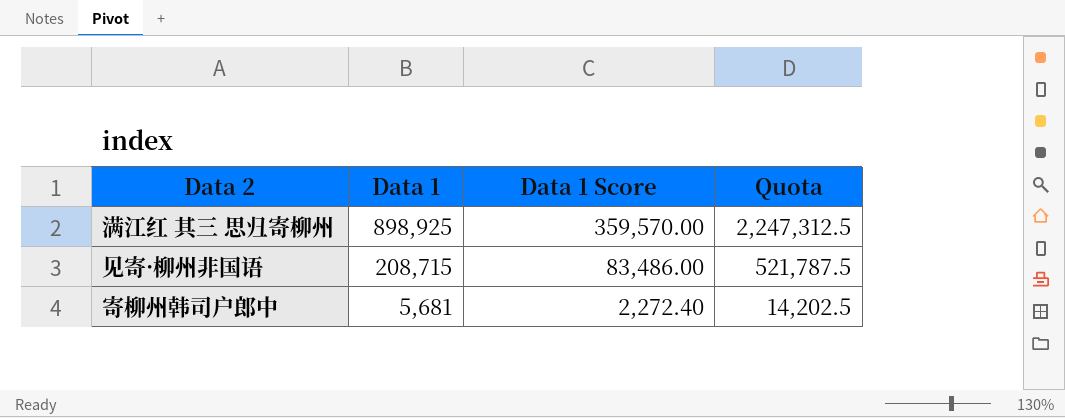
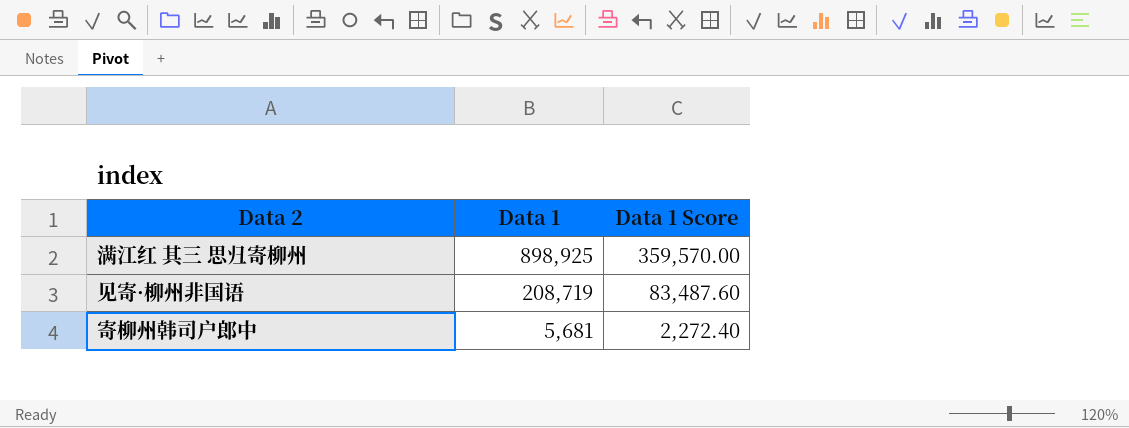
column Quota | formula: [Data 1] * 2.5 -> none
见寄·柳州非国语 | Data 1: 208,715 -> 208,719
见寄·柳州非国语 | Data 1 Score: 83,486.00 -> 83,487.60

